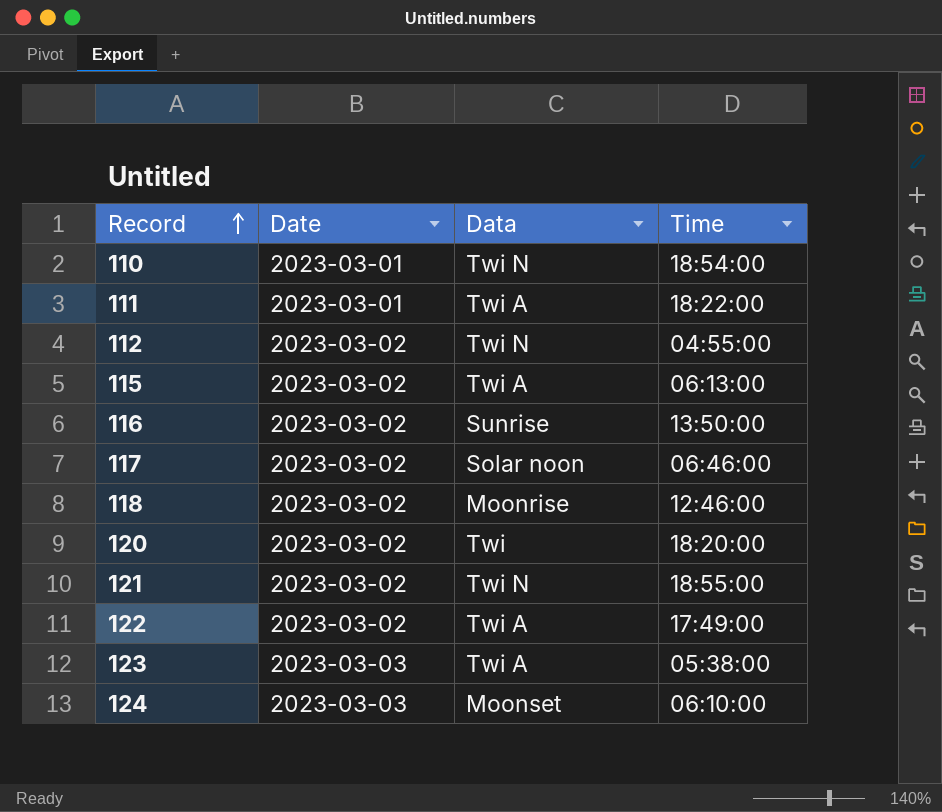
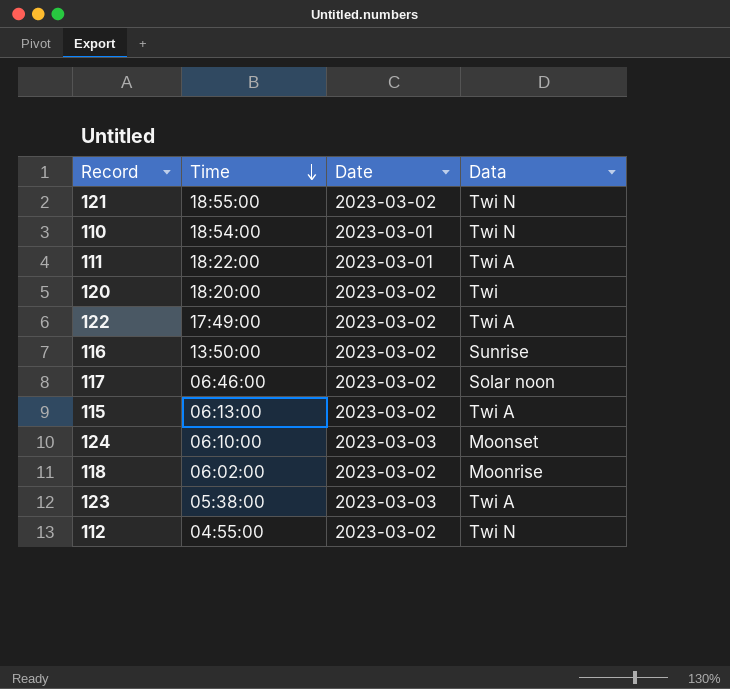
row order: Record ascending -> Time descending
column Time | position: 4 -> 2
118 | Time: 12:46:00 -> 06:02:00

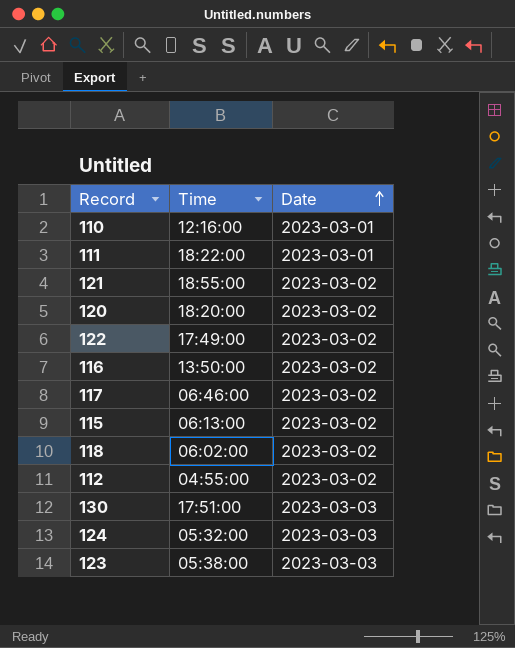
row order: Time descending -> Date ascending
column Data | position: 4 -> none
110 | Time: 18:54:00 -> 12:16:00
row 130: none -> 17:51:00 | 2023-03-03
124 | Time: 06:10:00 -> 05:32:00

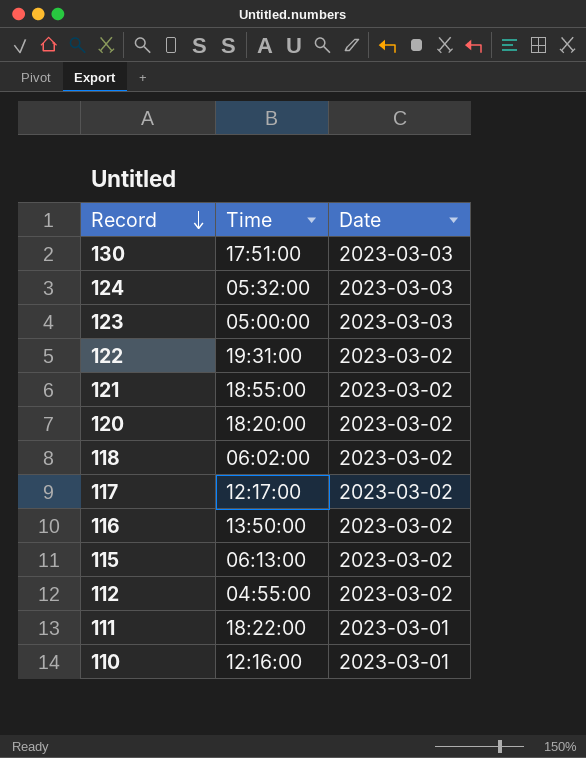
row order: Date ascending -> Record descending
123 | Time: 05:38:00 -> 05:00:00
122 | Time: 17:49:00 -> 19:31:00
117 | Time: 06:46:00 -> 12:17:00

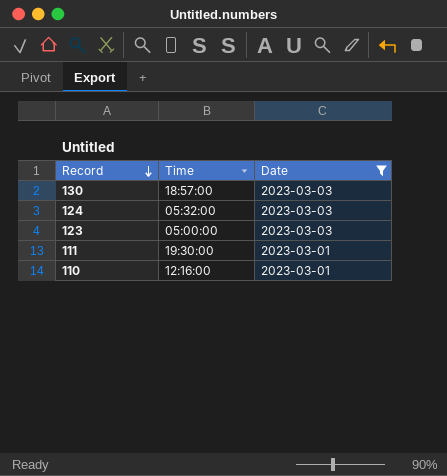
filter: none -> Date != 2023-03-02
130 | Time: 17:51:00 -> 18:57:00
111 | Time: 18:22:00 -> 19:30:00

